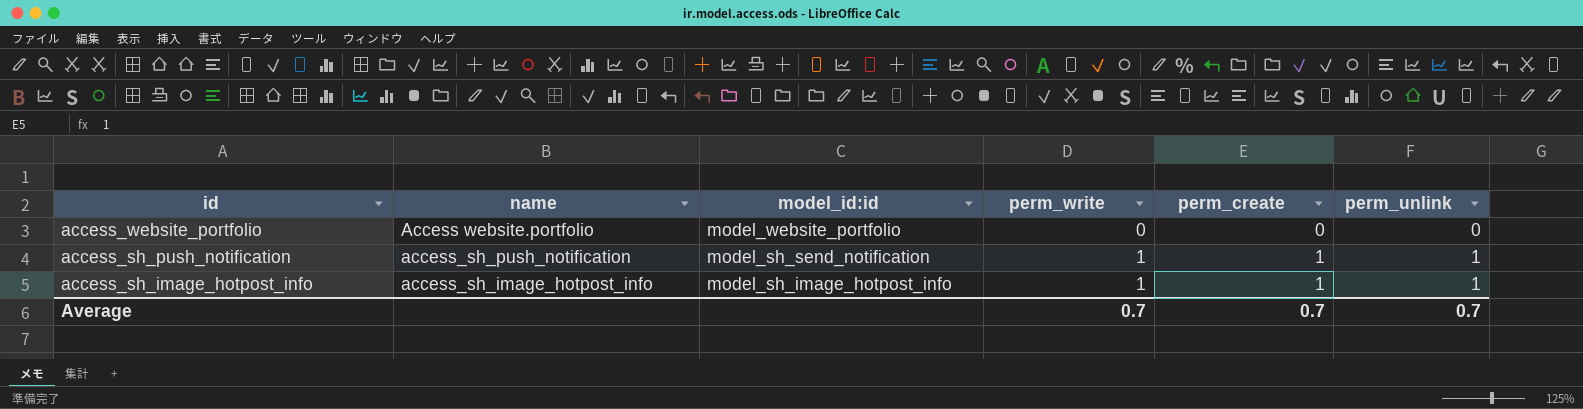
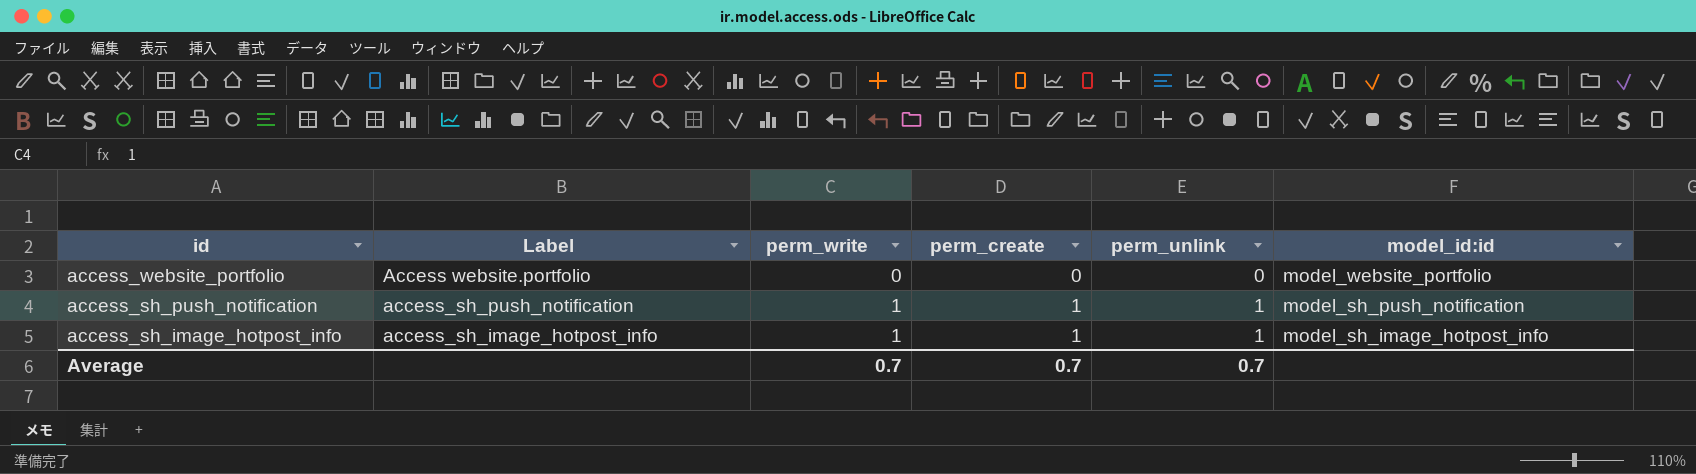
column name: name -> Label
column model_id:id | position: 3 -> 6
access_sh_push_notification | model_id:id: model_sh_send_notification -> model_sh_push_notification

